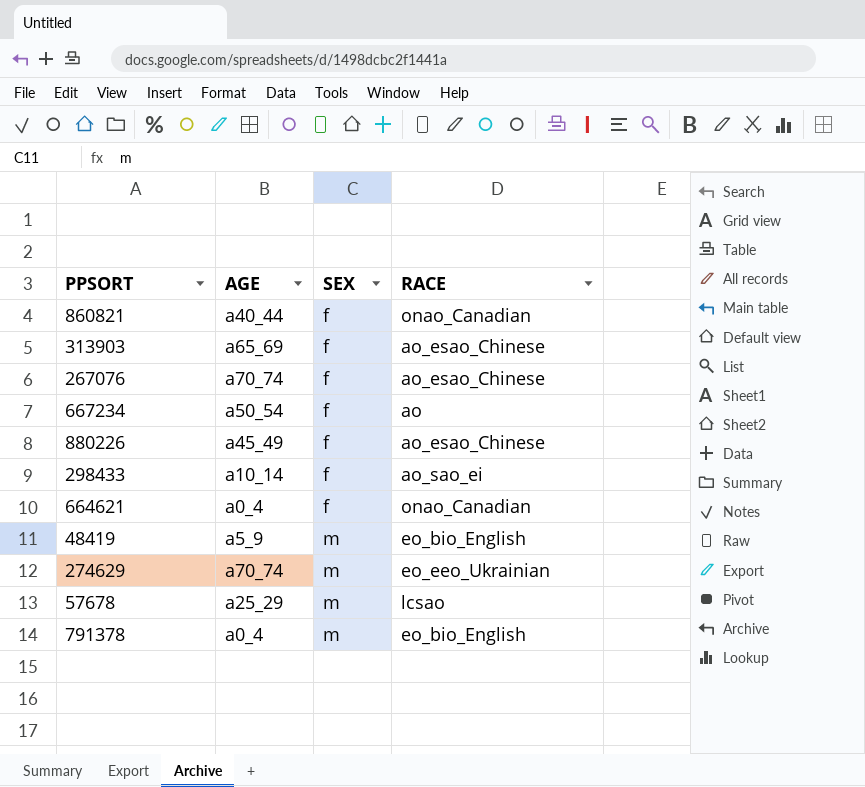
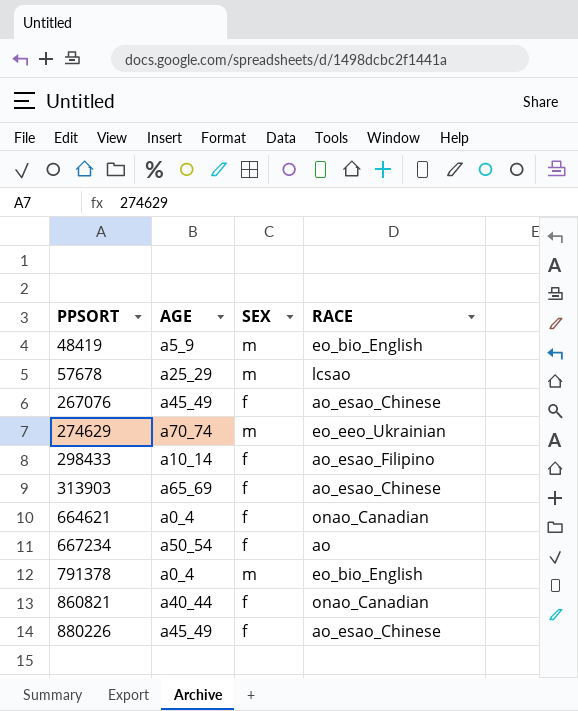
row order: SEX ascending -> PPSORT ascending
267076 | AGE: a70_74 -> a45_49
298433 | RACE: ao_sao_ei -> ao_esao_Filipino

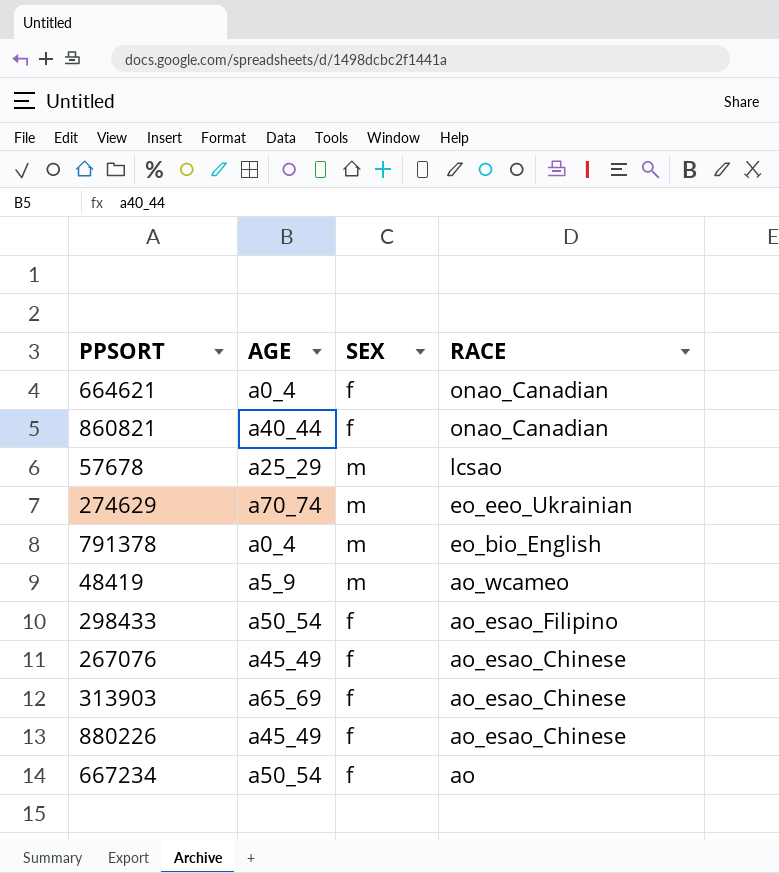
row order: PPSORT ascending -> RACE descending
48419 | RACE: eo_bio_English -> ao_wcameo
298433 | AGE: a10_14 -> a50_54

